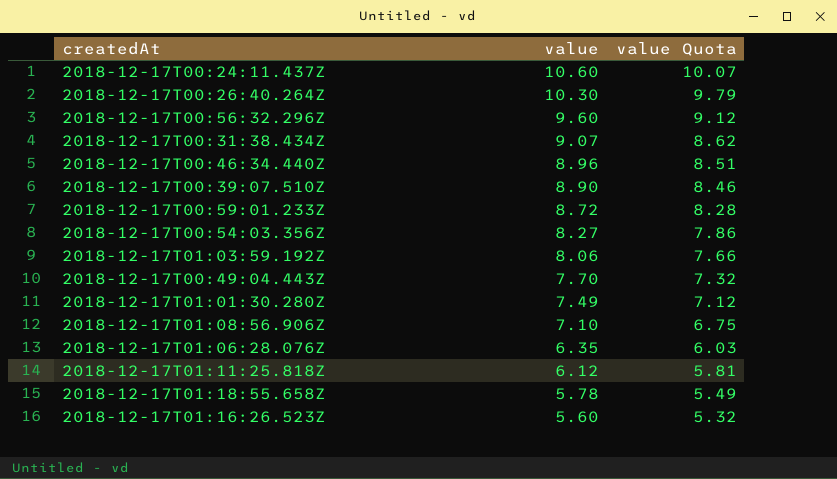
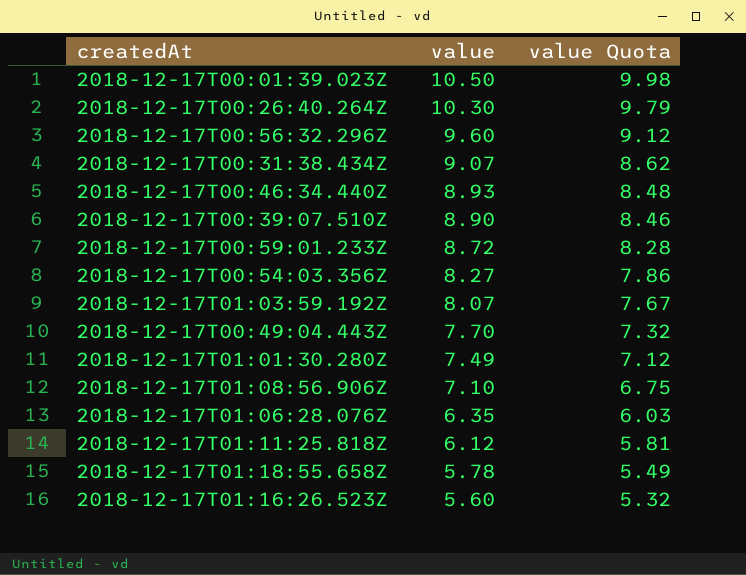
row 2018-12-17T00:24:11.437Z: 10.60 | 10.07 -> none
row 2018-12-17T00:01:39.023Z: none -> 10.50 | 9.98
2018-12-17T00:46:34.440Z | value: 8.96 -> 8.93
2018-12-17T00:46:34.440Z | value Quota: 8.51 -> 8.48
2018-12-17T01:03:59.192Z | value: 8.06 -> 8.07
2018-12-17T01:03:59.192Z | value Quota: 7.66 -> 7.67

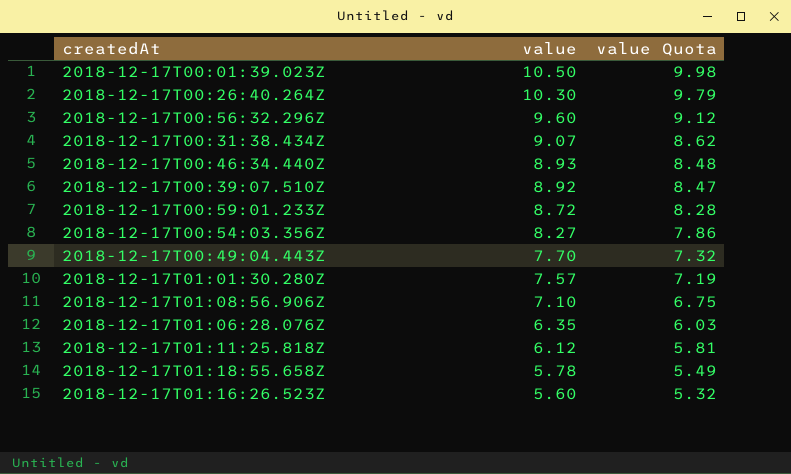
row 2018-12-17T01:03:59.192Z: 8.07 | 7.67 -> none
2018-12-17T00:39:07.510Z | value: 8.90 -> 8.92
2018-12-17T00:39:07.510Z | value Quota: 8.46 -> 8.47
2018-12-17T01:01:30.280Z | value: 7.49 -> 7.57
2018-12-17T01:01:30.280Z | value Quota: 7.12 -> 7.19

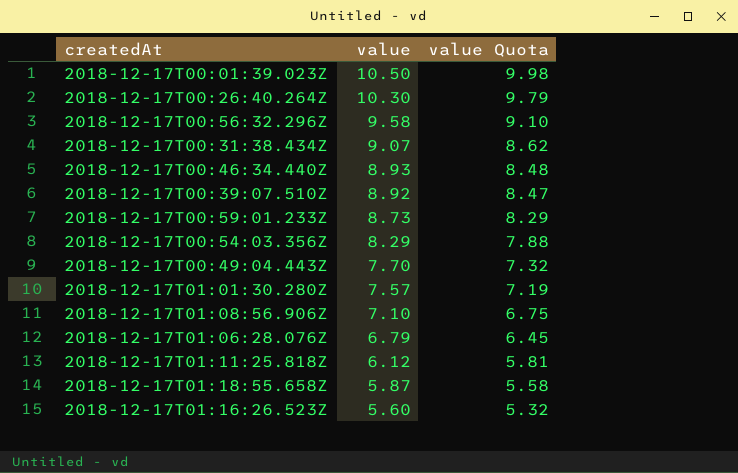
2018-12-17T00:56:32.296Z | value: 9.60 -> 9.58
2018-12-17T00:56:32.296Z | value Quota: 9.12 -> 9.10
2018-12-17T00:59:01.233Z | value: 8.72 -> 8.73
2018-12-17T00:59:01.233Z | value Quota: 8.28 -> 8.29
2018-12-17T00:54:03.356Z | value: 8.27 -> 8.29
2018-12-17T00:54:03.356Z | value Quota: 7.86 -> 7.88
2018-12-17T01:06:28.076Z | value: 6.35 -> 6.79
2018-12-17T01:06:28.076Z | value Quota: 6.03 -> 6.45
2018-12-17T01:18:55.658Z | value: 5.78 -> 5.87
2018-12-17T01:18:55.658Z | value Quota: 5.49 -> 5.58

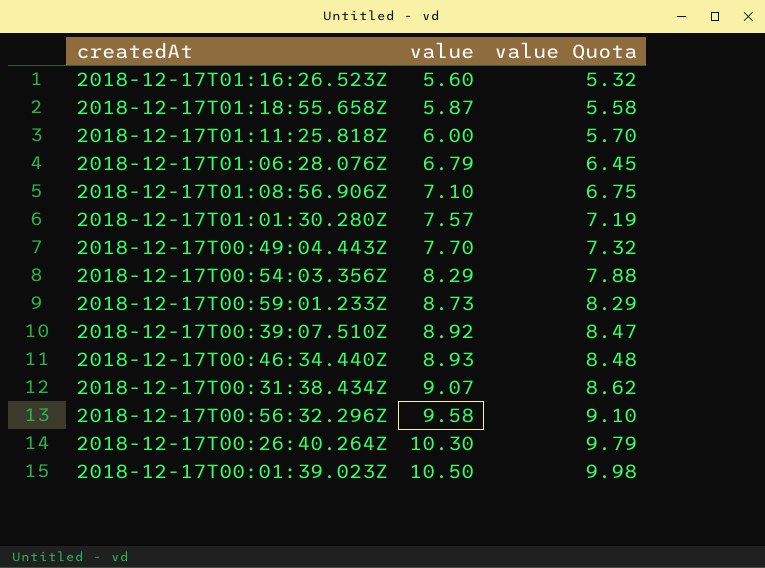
row order: value descending -> value ascending
2018-12-17T01:11:25.818Z | value: 6.12 -> 6.00
2018-12-17T01:11:25.818Z | value Quota: 5.81 -> 5.70

